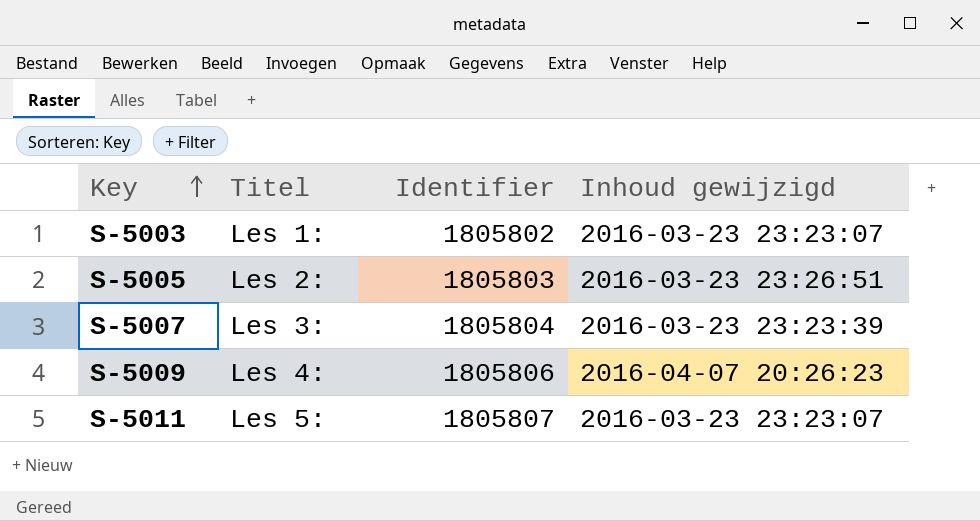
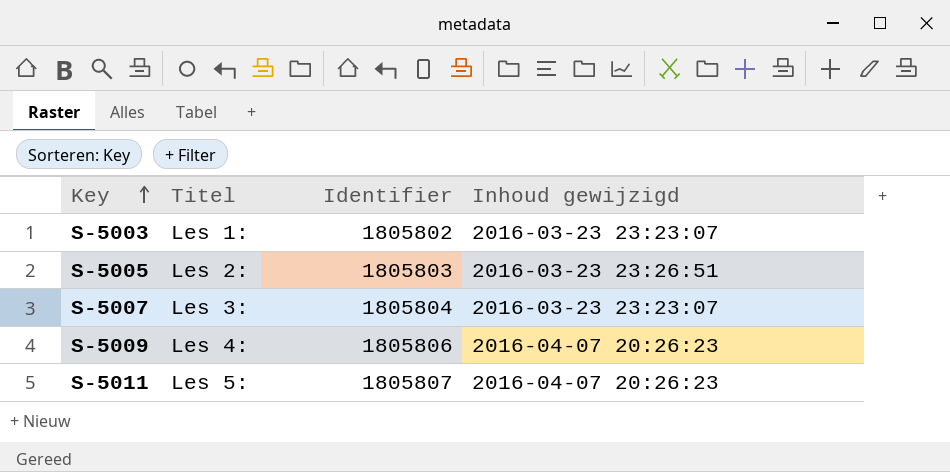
S-5007 | Inhoud gewijzigd: 2016-03-23 23:23:39 -> 2016-03-23 23:23:07
S-5011 | Inhoud gewijzigd: 2016-03-23 23:23:07 -> 2016-04-07 20:26:23

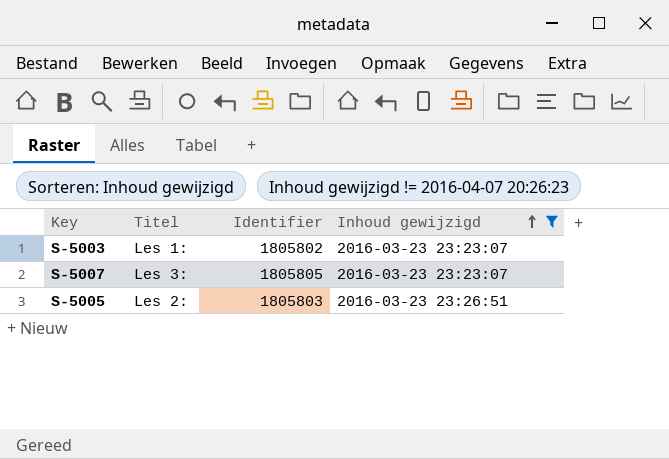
filter: none -> Inhoud gewijzigd != 2016-04-07 20:26:23
row order: Key ascending -> Inhoud gewijzigd ascending
S-5007 | Identifier: 1805804 -> 1805805

